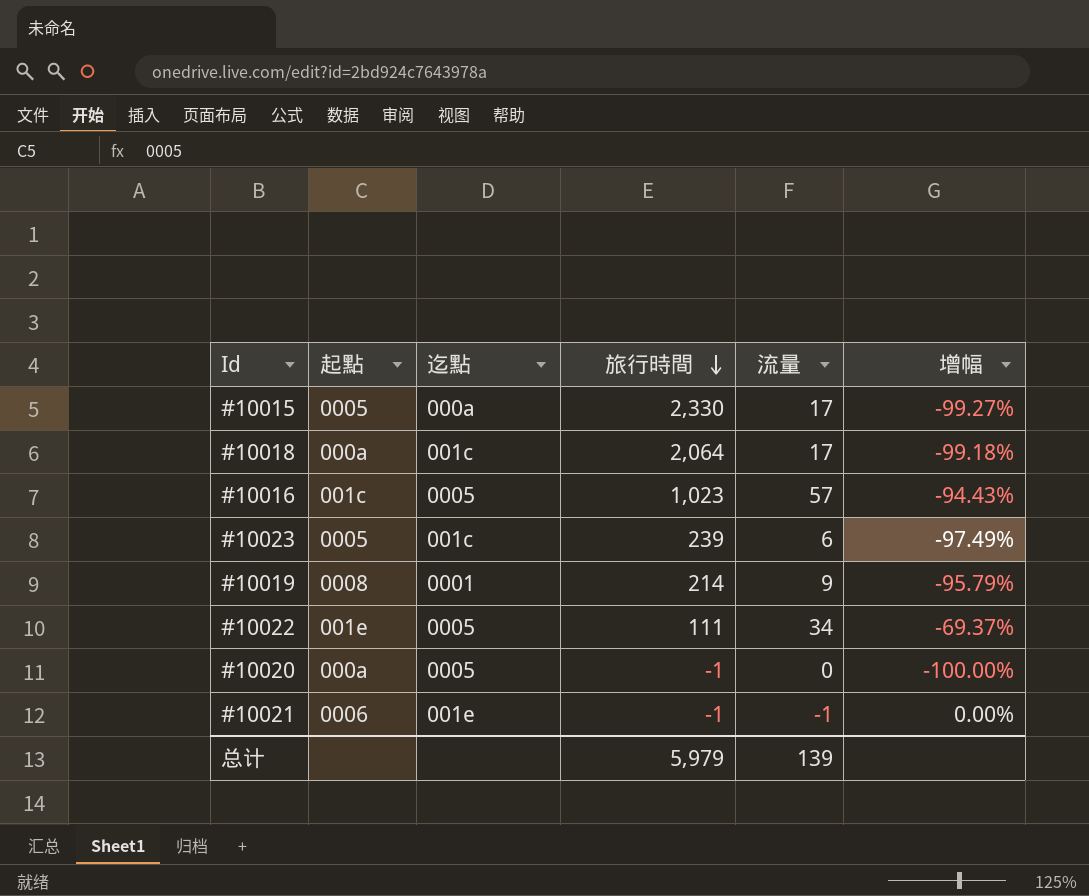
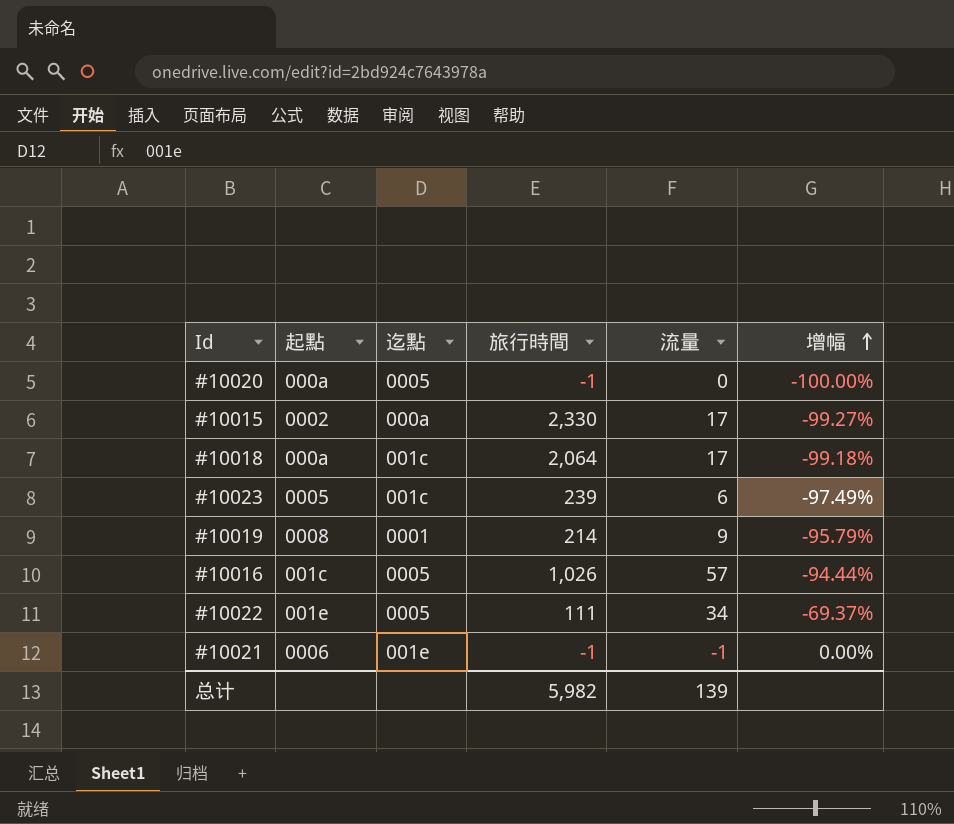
row order: 旅行時間 descending -> 增幅 ascending
#10015 | 起點: 0005 -> 0002
#10016 | 旅行時間: 1,023 -> 1,026
#10016 | 增幅: -94.43% -> -94.44%
总计 | 旅行時間: 5,979 -> 5,982

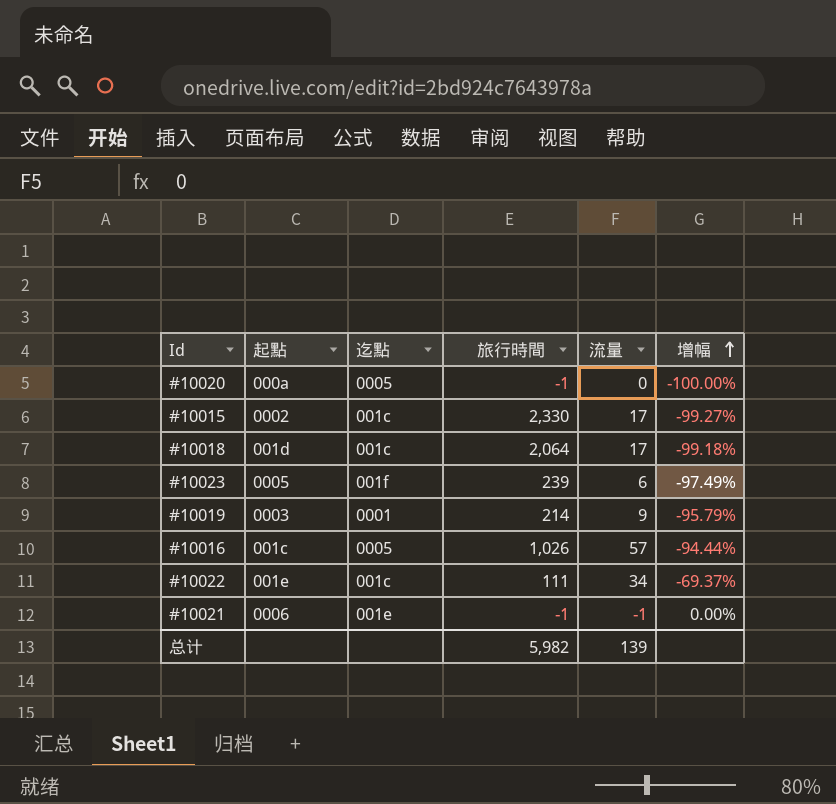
#10015 | 迄點: 000a -> 001c
#10018 | 起點: 000a -> 001d
#10023 | 迄點: 001c -> 001f
#10019 | 起點: 0008 -> 0003
#10022 | 迄點: 0005 -> 001c

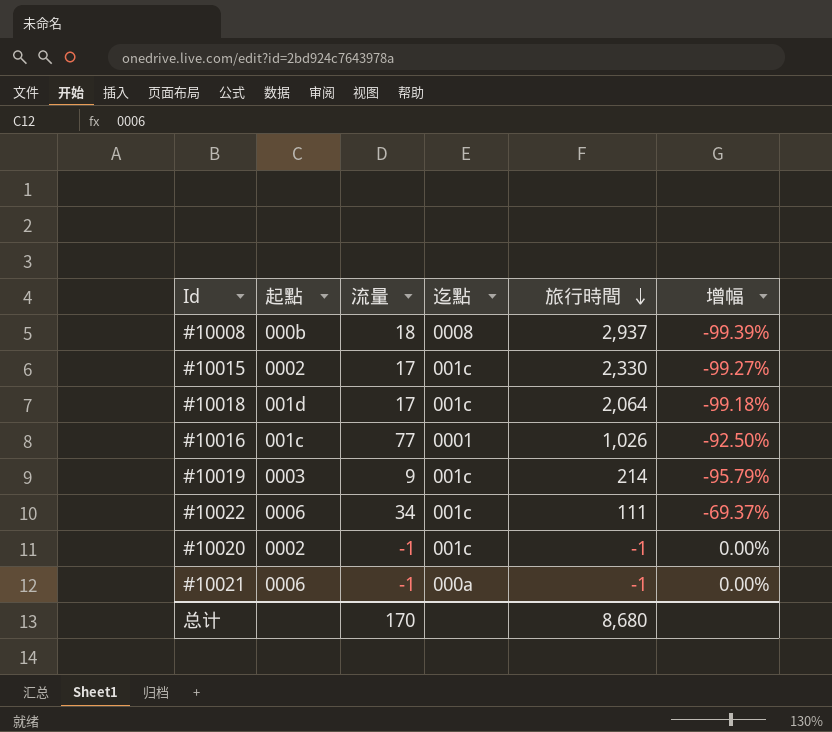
row order: 增幅 ascending -> 旅行時間 descending
column 流量 | position: 5 -> 3
row #10023: 0005 | 001f | 239 | 6 | -97.49% -> none
row #10008: none -> 000b | 18 | 0008 | 2,937 | -99.39%
#10016 | 流量: 57 -> 77
#10016 | 迄點: 0005 -> 0001
#10016 | 增幅: -94.44% -> -92.50%
#10019 | 迄點: 0001 -> 001c
#10022 | 起點: 001e -> 0006
#10020 | 起點: 000a -> 0002
#10020 | 流量: 0 -> -1
#10020 | 迄點: 0005 -> 001c
#10020 | 增幅: -100.00% -> 0.00%
#10021 | 迄點: 001e -> 000a
总计 | 流量: 139 -> 170
总计 | 旅行時間: 5,982 -> 8,680

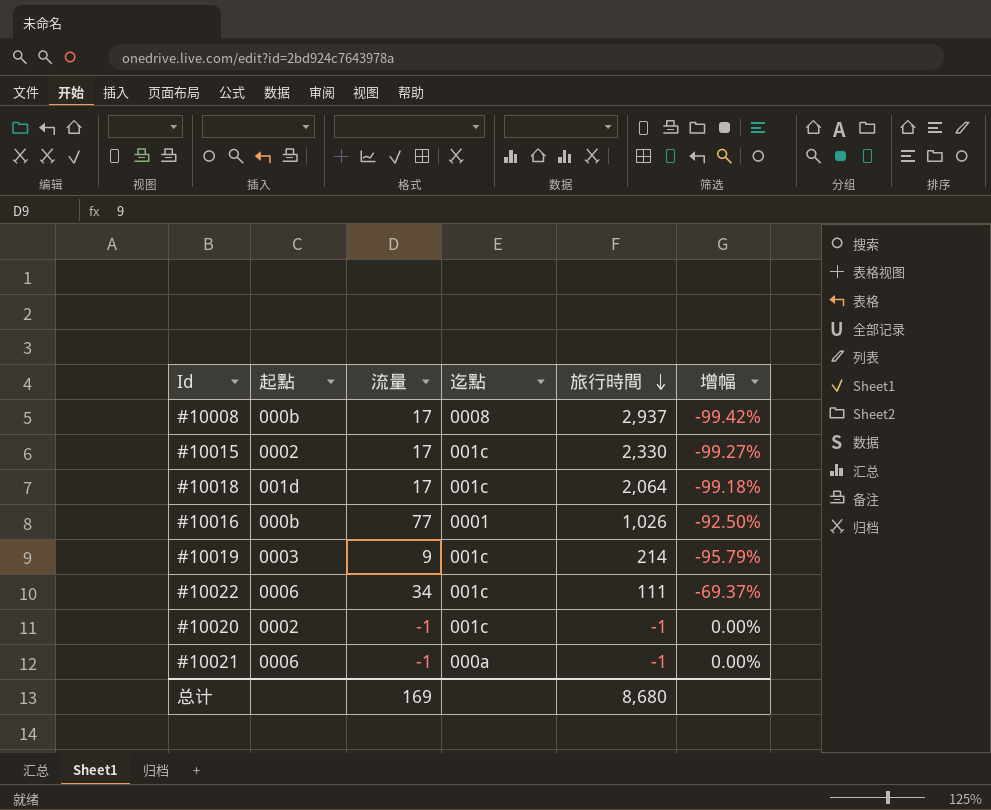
#10008 | 流量: 18 -> 17
#10008 | 增幅: -99.39% -> -99.42%
#10016 | 起點: 001c -> 000b
总计 | 流量: 170 -> 169

